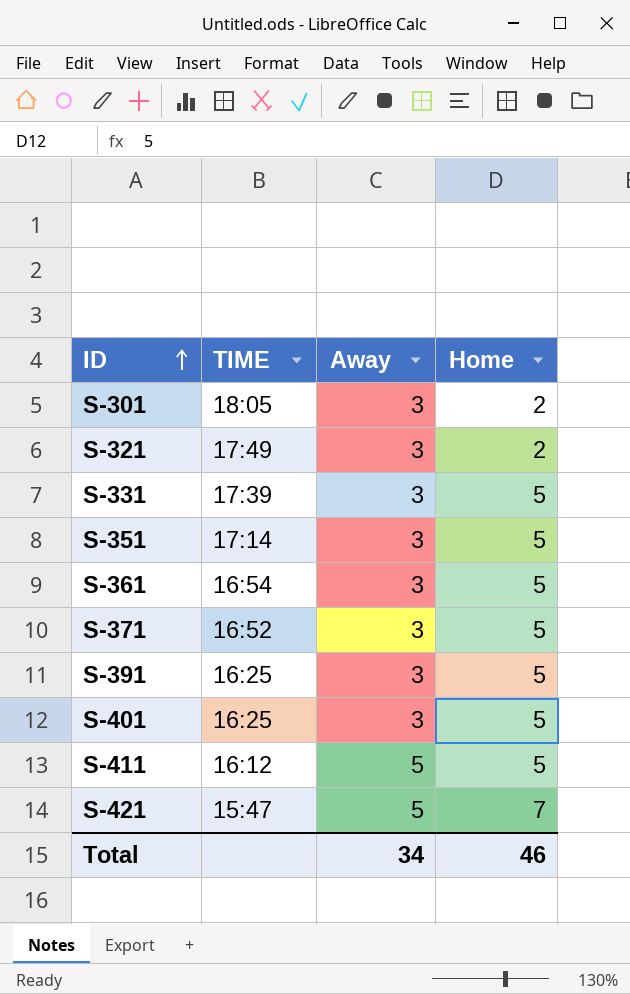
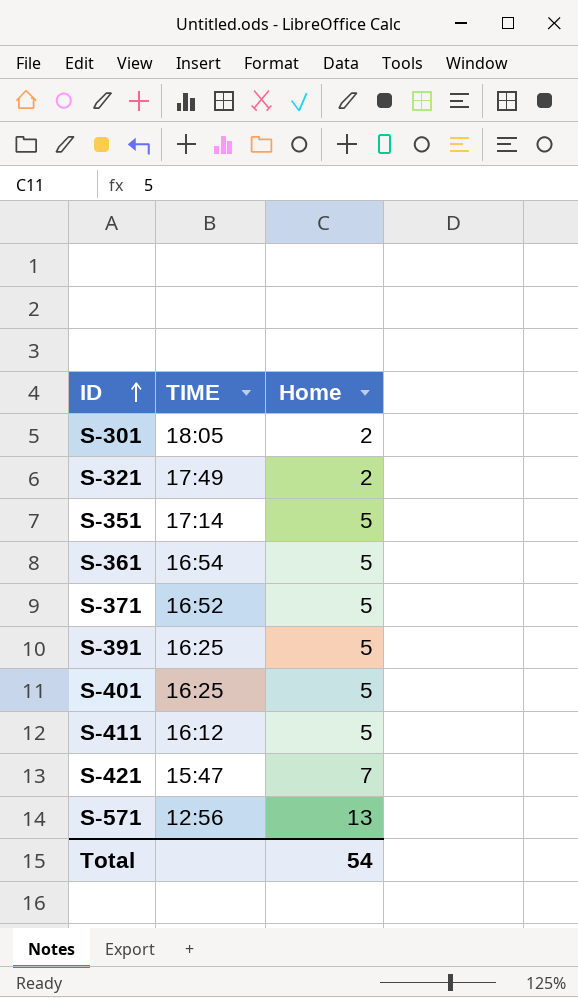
column Away | position: 3 -> none
row S-331: 17:39 | 3 | 5 -> none
row S-571: none -> 12:56 | 13
Total | Home: 46 -> 54

